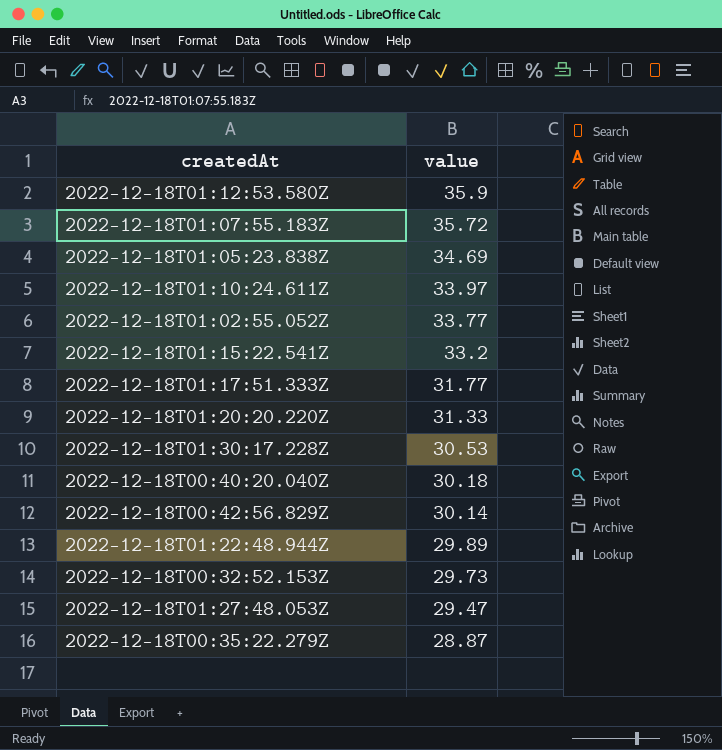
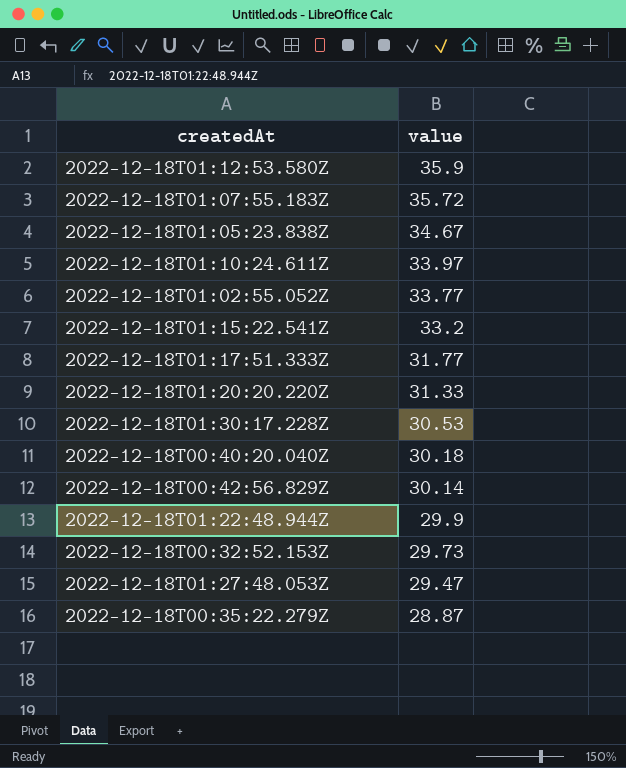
2022-12-18T01:05:23.838Z | value: 34.69 -> 34.67
2022-12-18T01:22:48.944Z | value: 29.89 -> 29.9

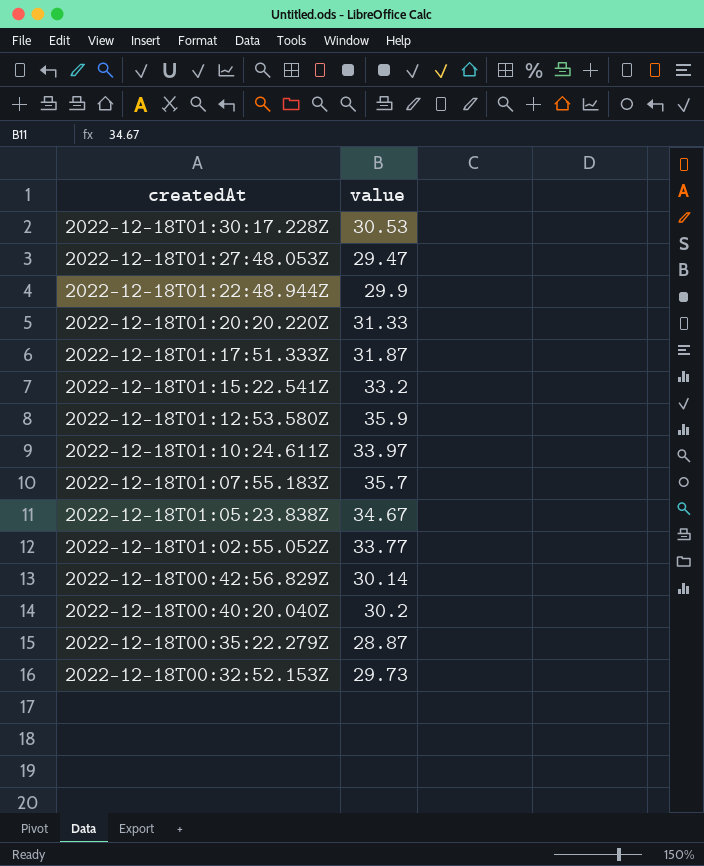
row order: value descending -> createdAt descending
2022-12-18T01:17:51.333Z | value: 31.77 -> 31.87
2022-12-18T01:07:55.183Z | value: 35.72 -> 35.7
2022-12-18T00:40:20.040Z | value: 30.18 -> 30.2

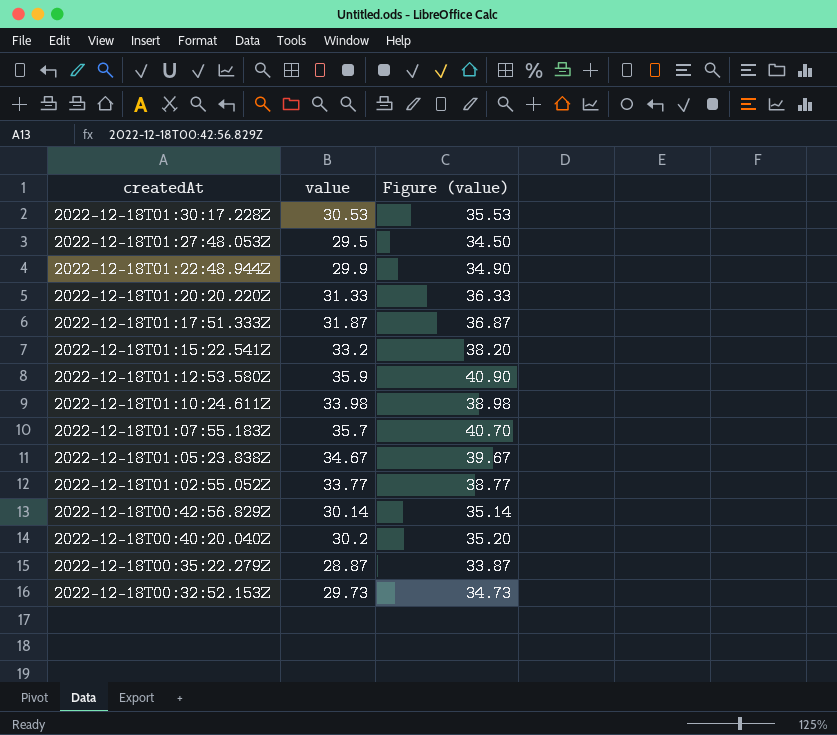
column Figure (value) | formula: none -> [value] + 5
2022-12-18T01:27:48.053Z | value: 29.47 -> 29.5
2022-12-18T01:10:24.611Z | value: 33.97 -> 33.98

